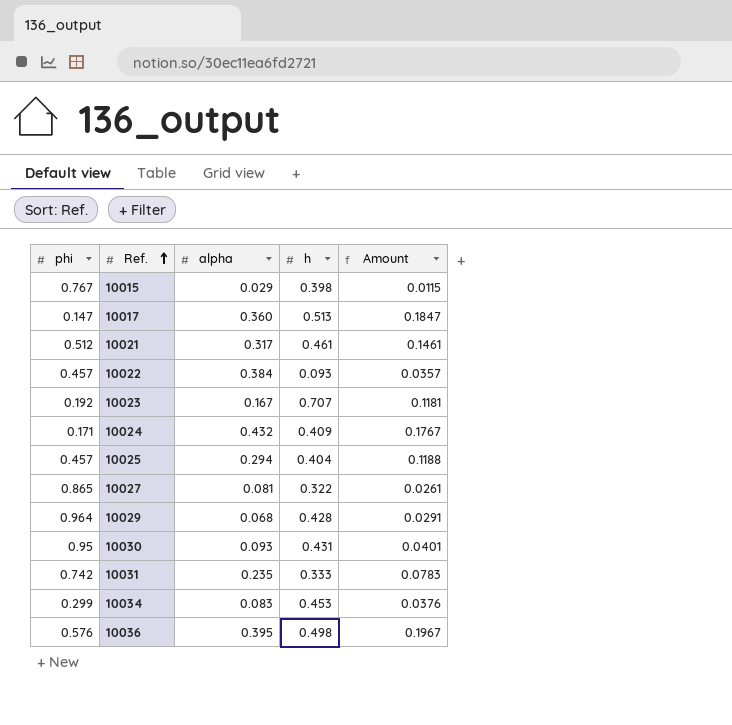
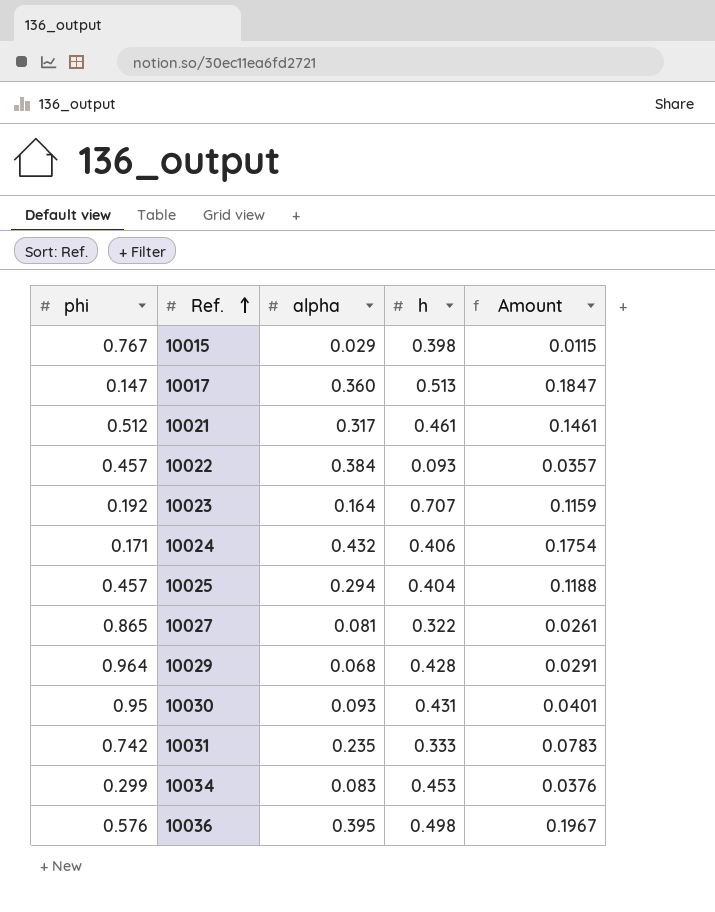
10023 | alpha: 0.167 -> 0.164
10023 | Amount: 0.1181 -> 0.1159
10024 | h: 0.409 -> 0.406
10024 | Amount: 0.1767 -> 0.1754

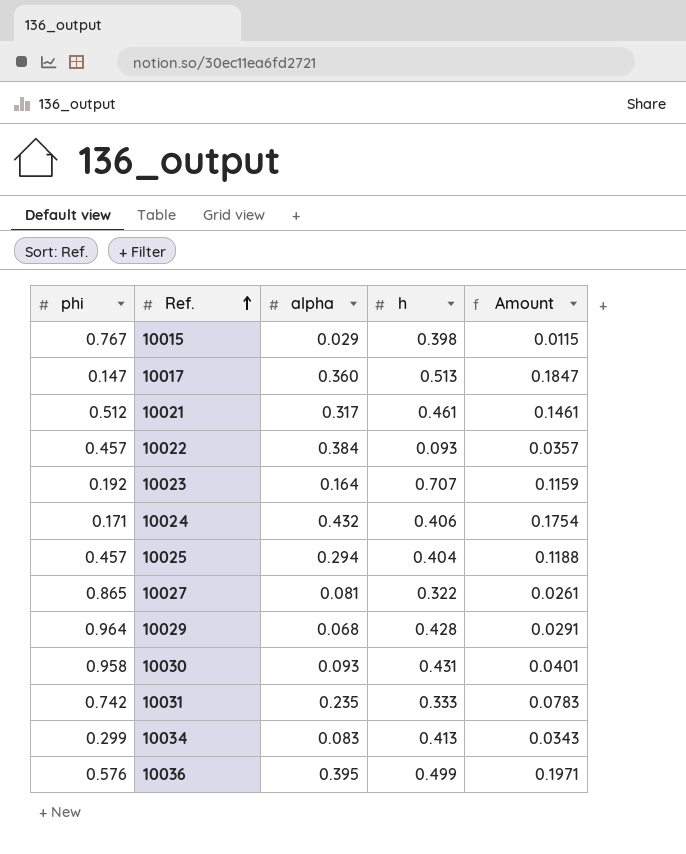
10030 | phi: 0.95 -> 0.958
10034 | h: 0.453 -> 0.413
10034 | Amount: 0.0376 -> 0.0343
10036 | h: 0.498 -> 0.499
10036 | Amount: 0.1967 -> 0.1971

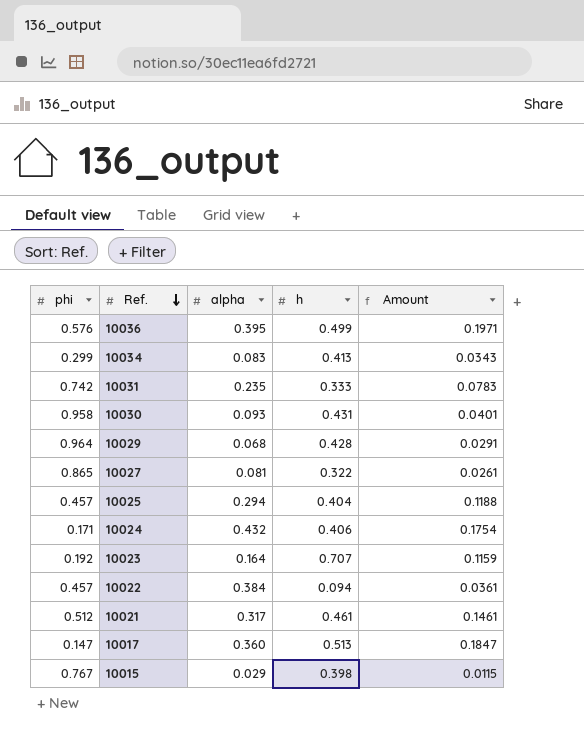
row order: Ref. ascending -> Ref. descending
10022 | h: 0.093 -> 0.094
10022 | Amount: 0.0357 -> 0.0361

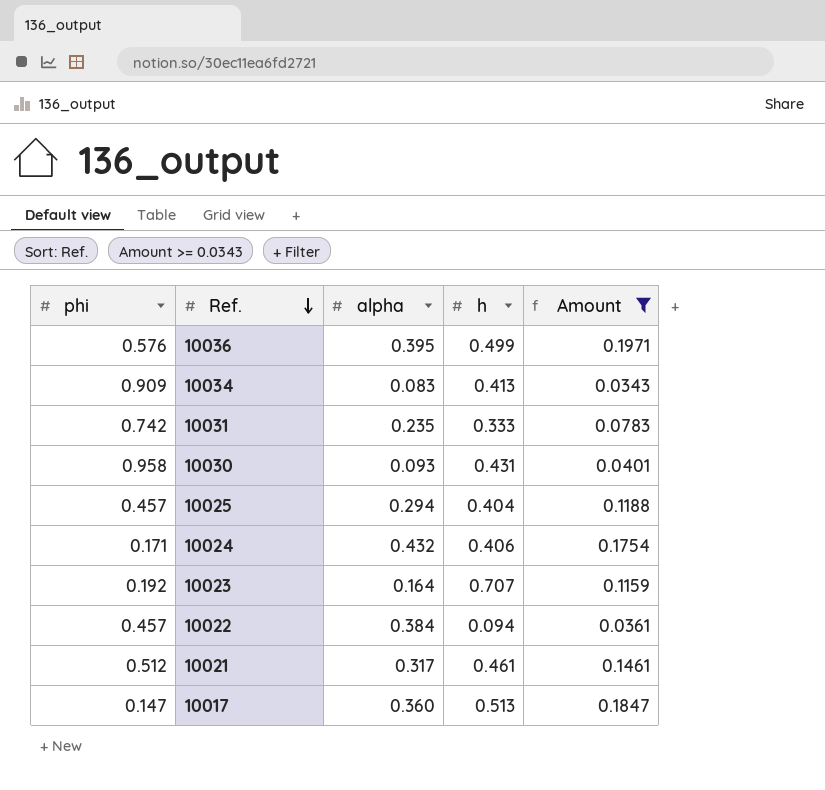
filter: none -> Amount >= 0.0343
10034 | phi: 0.299 -> 0.909

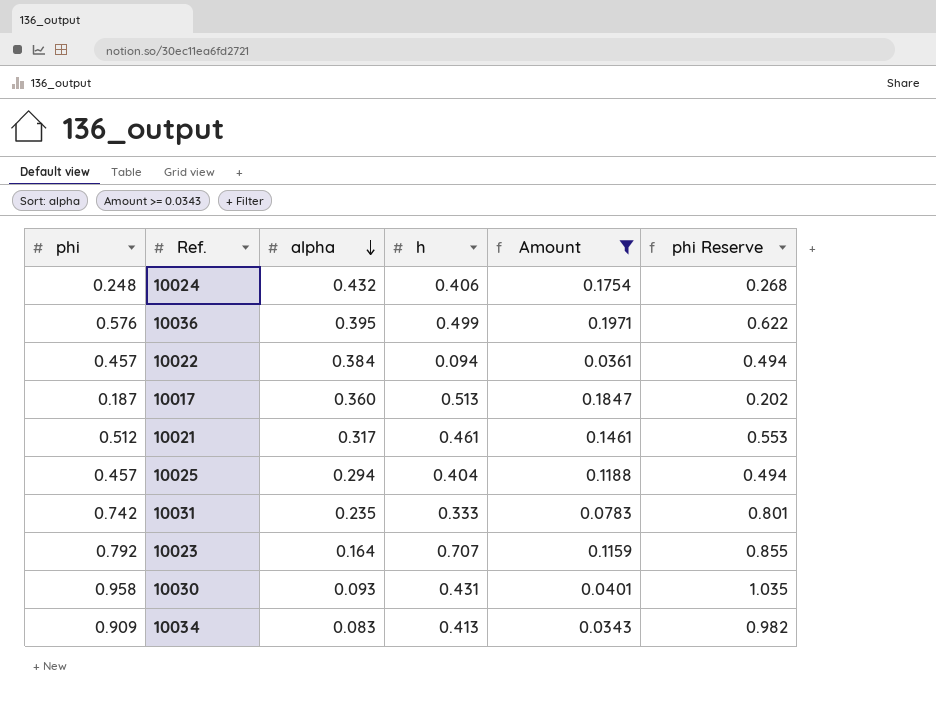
row order: Ref. descending -> alpha descending
column phi Reserve | formula: none -> [phi] * 1.08
10024 | phi: 0.171 -> 0.248
10017 | phi: 0.147 -> 0.187
10023 | phi: 0.192 -> 0.792

